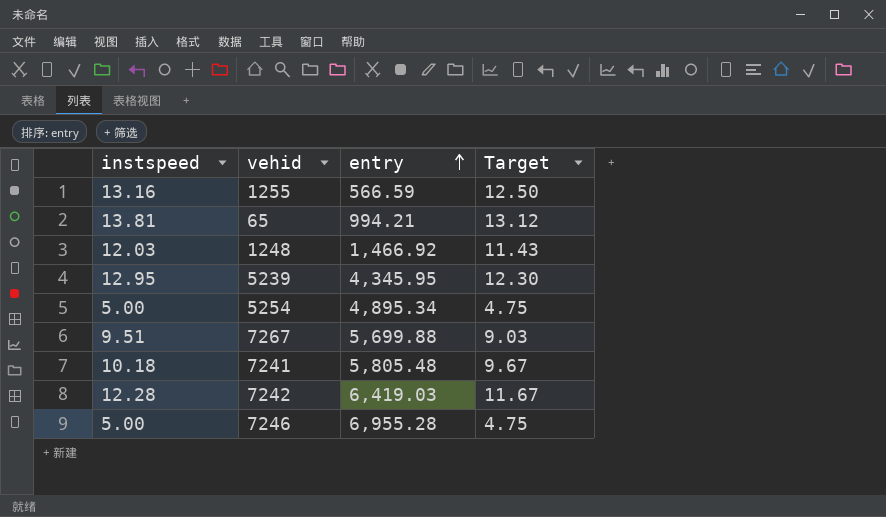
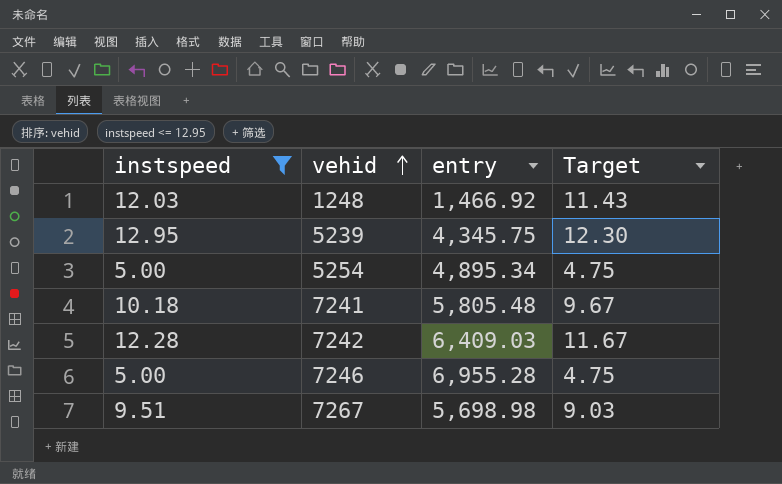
filter: none -> instspeed <= 12.95
row order: entry ascending -> vehid ascending
5239 | entry: 4,345.95 -> 4,345.75
7242 | entry: 6,419.03 -> 6,409.03
7267 | entry: 5,699.88 -> 5,698.98

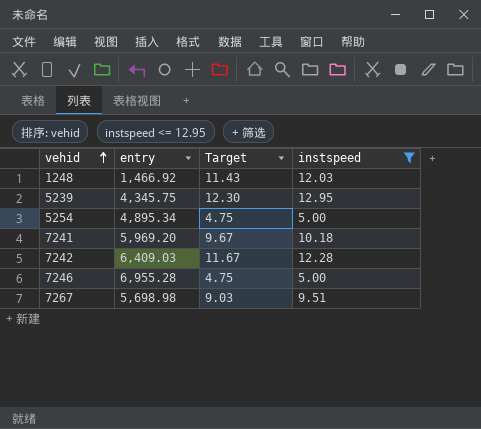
column instspeed | position: 1 -> 4
7241 | entry: 5,805.48 -> 5,969.20

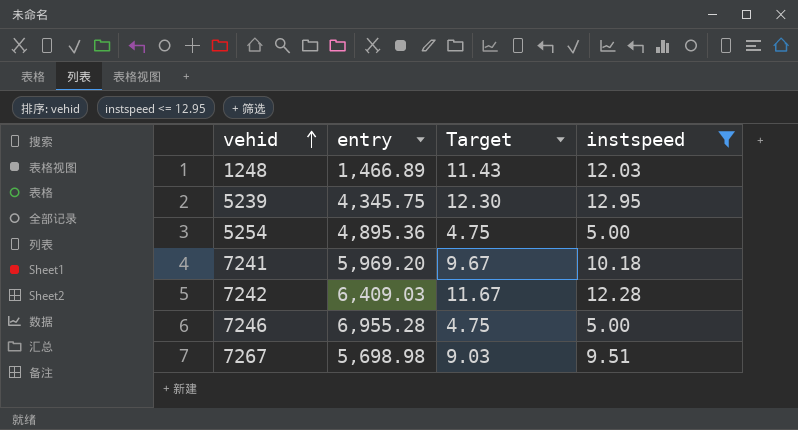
1248 | entry: 1,466.92 -> 1,466.89
5254 | entry: 4,895.34 -> 4,895.36

